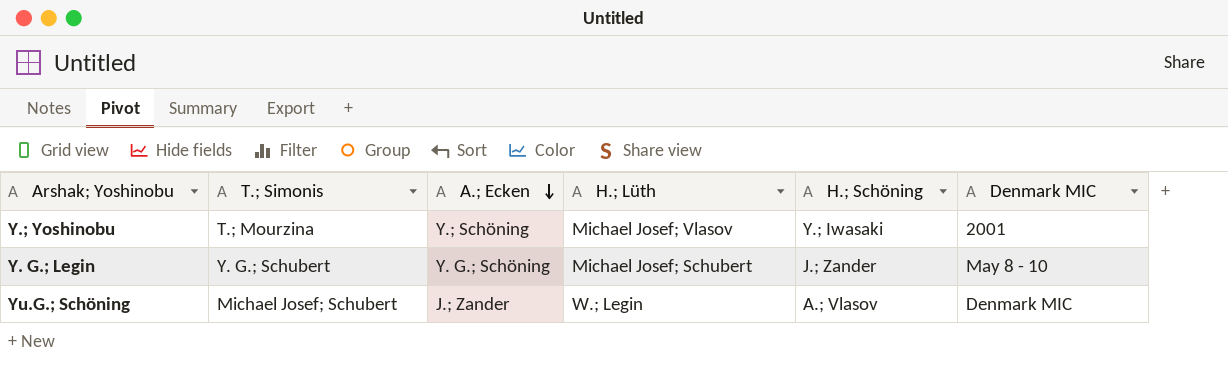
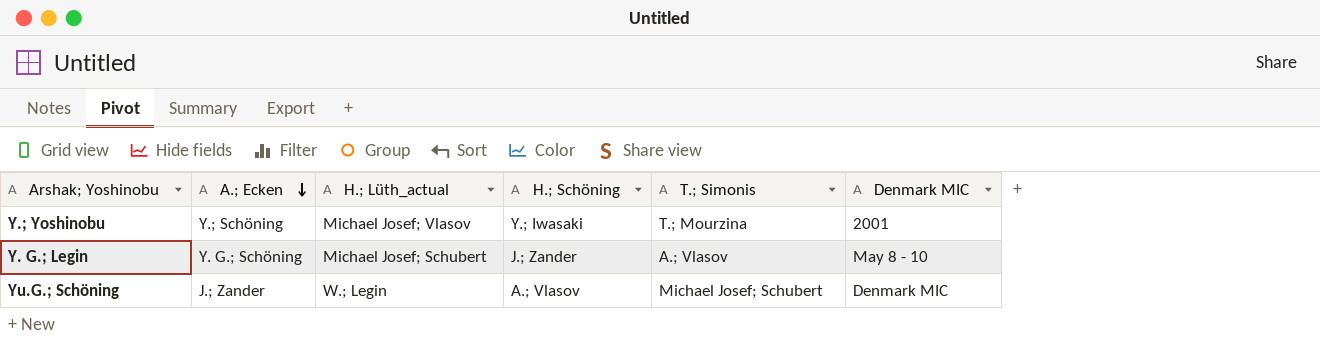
column name: H.; Lüth -> H.; Lüth_actual
column T.; Simonis | position: 2 -> 5
Y. G.; Legin | T.; Simonis: Y. G.; Schubert -> A.; Vlasov

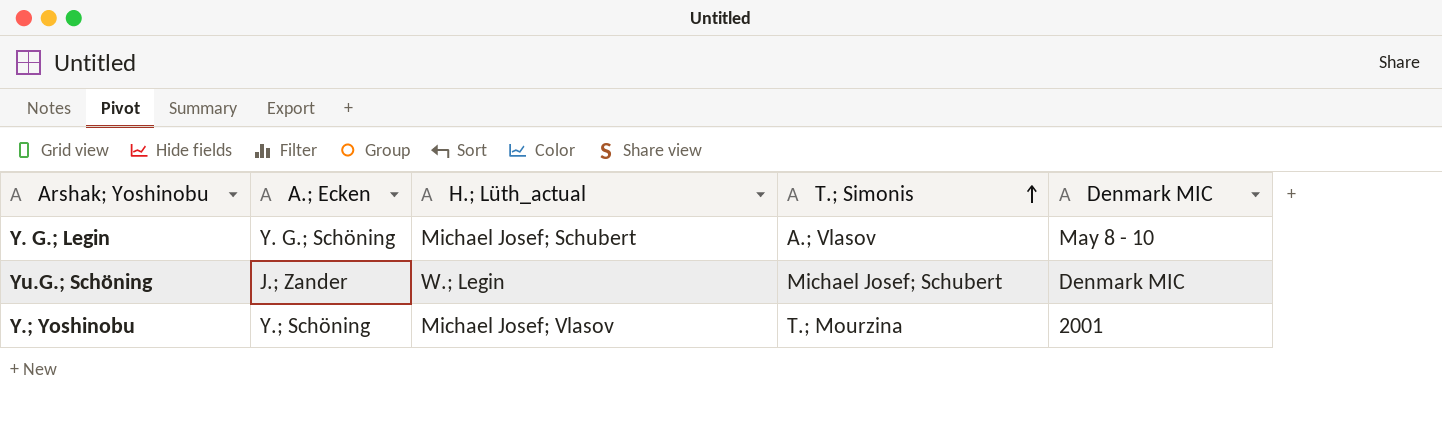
row order: A.; Ecken descending -> T.; Simonis ascending
column H.; Schöning | position: 4 -> none

